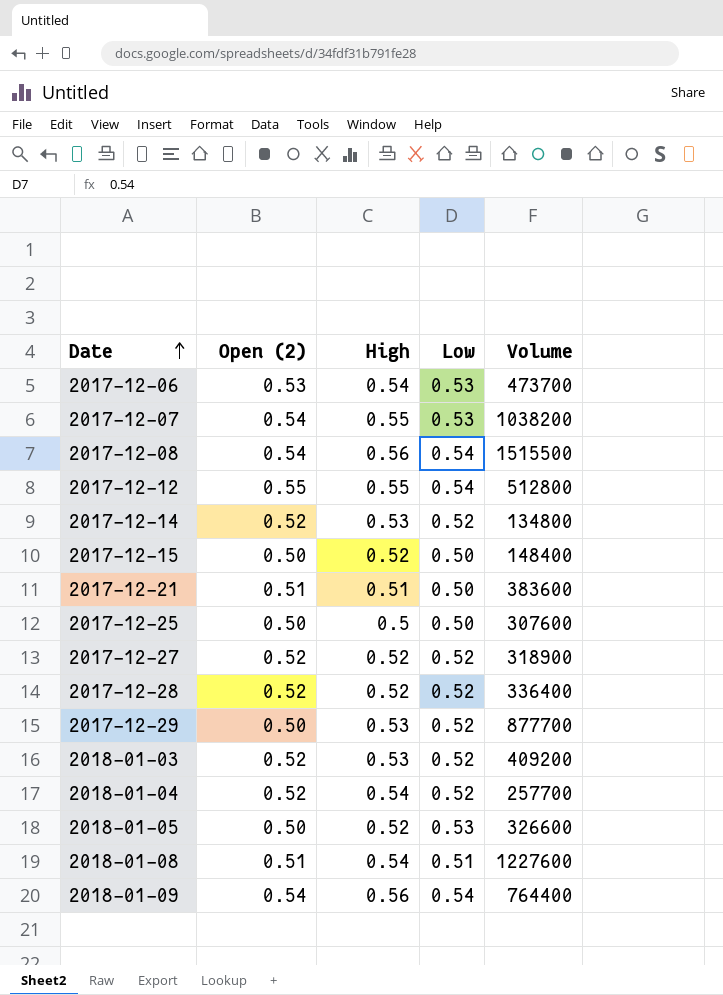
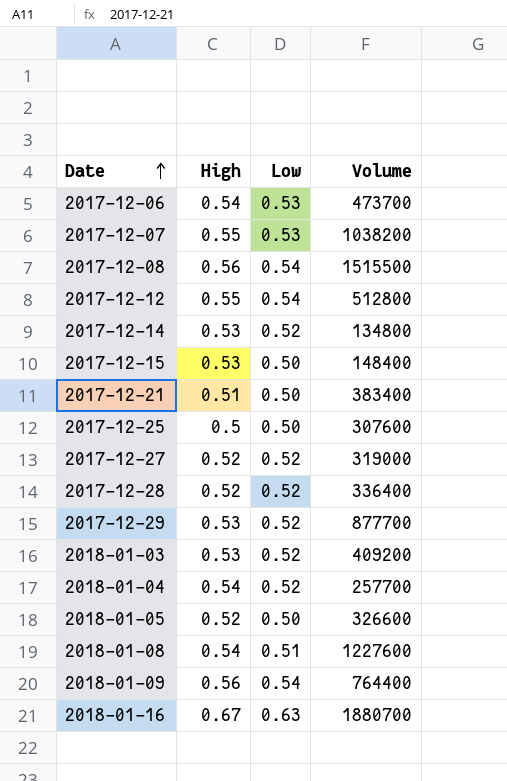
column Open (2) | position: 2 -> none
2017-12-15 | High: 0.52 -> 0.53
2017-12-21 | Volume: 383600 -> 383400
2017-12-27 | Volume: 318900 -> 319000
2018-01-05 | Low: 0.53 -> 0.50
row 2018-01-16: none -> 0.67 | 0.63 | 1880700

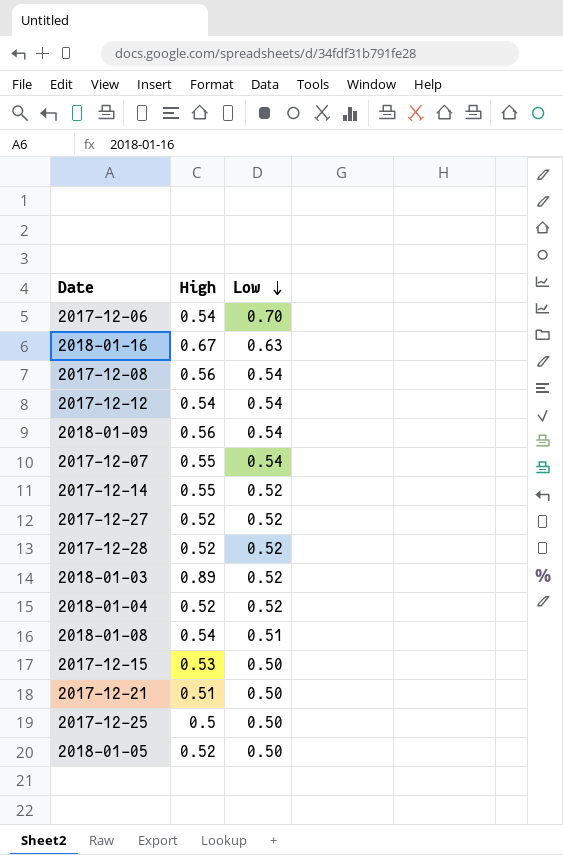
row order: Date ascending -> Low descending
column Volume | position: 4 -> none
row 2017-12-29: 0.53 | 0.52 | 877700 -> none
2017-12-06 | Low: 0.53 -> 0.70
2017-12-12 | High: 0.55 -> 0.54
2017-12-07 | Low: 0.53 -> 0.54
2017-12-14 | High: 0.53 -> 0.55
2018-01-03 | High: 0.53 -> 0.89
2018-01-04 | High: 0.54 -> 0.52

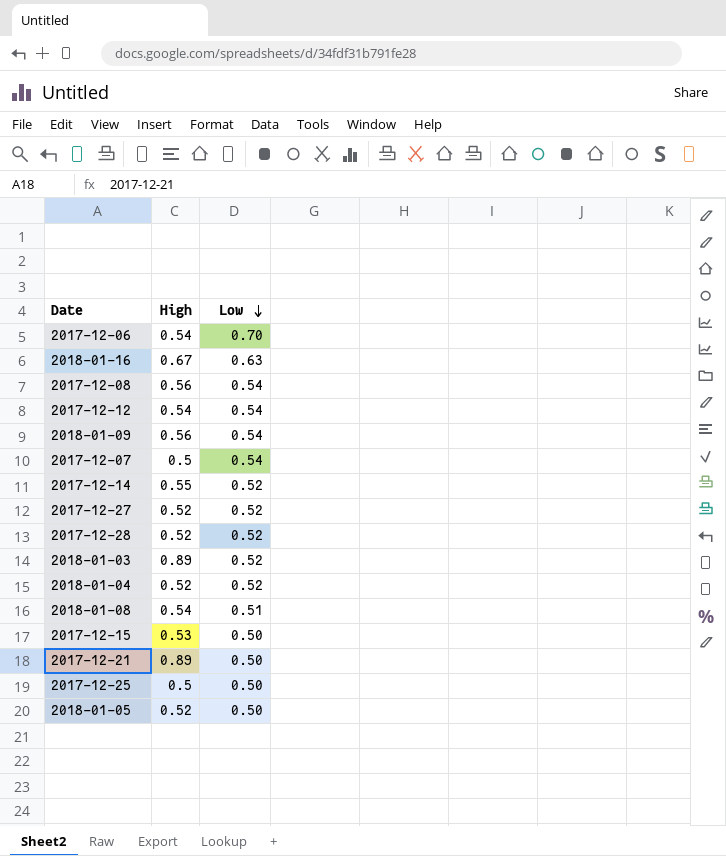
2017-12-07 | High: 0.55 -> 0.5
2017-12-21 | High: 0.51 -> 0.89

